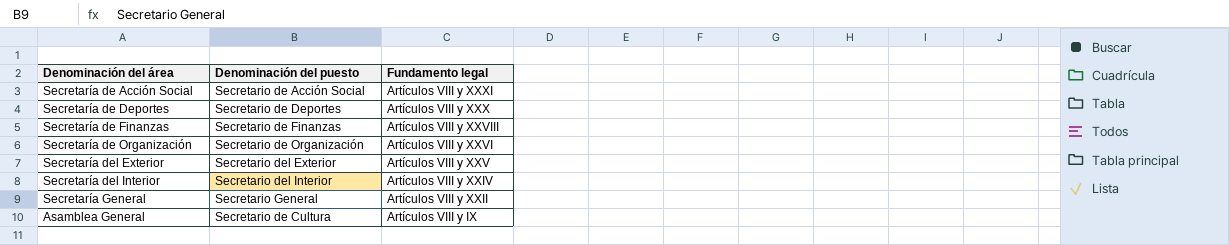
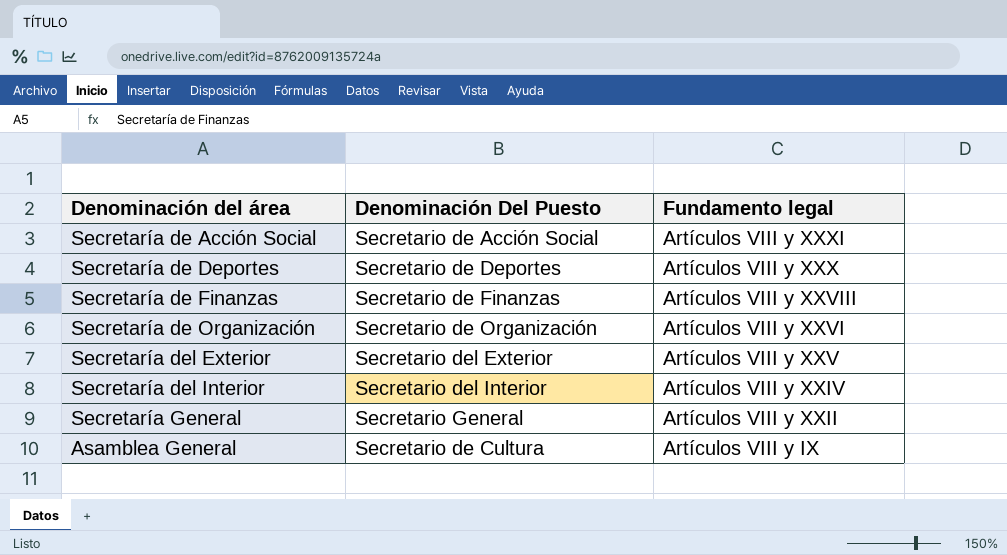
column name: Denominación del puesto -> Denominación Del Puesto

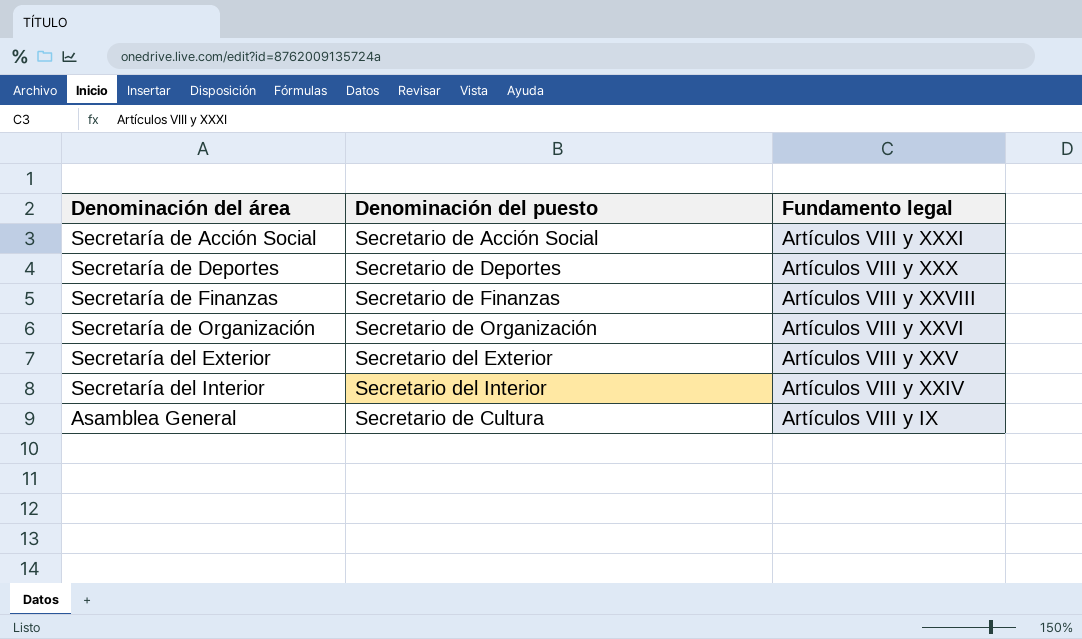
column name: Denominación Del Puesto -> Denominación del puesto
row Secretaría General: Secretario General | Artículos VIII y XXII -> none

